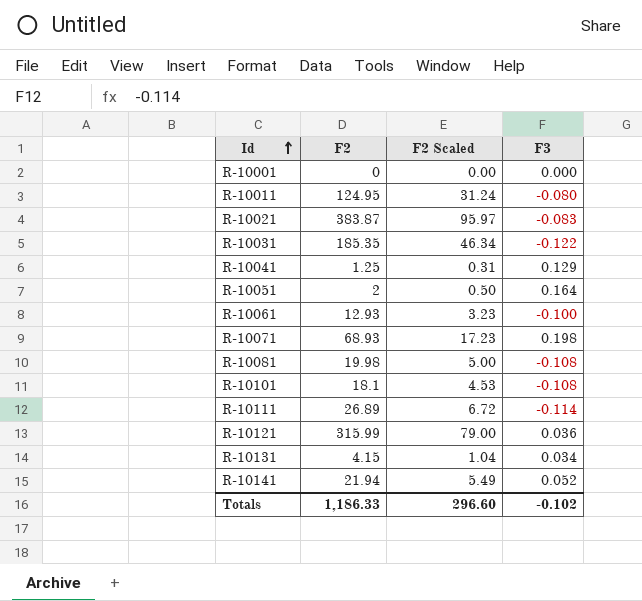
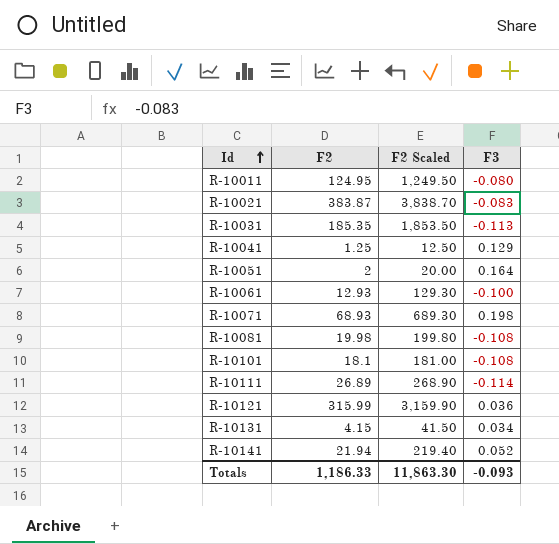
column F2 Scaled | formula: [F2] * 0.25 -> [F2] * 10
row R-10001: 0 | 0.00 | 0.000 -> none
R-10031 | F3: -0.122 -> -0.113
Totals | F2 Scaled: 296.60 -> 11,863.30
Totals | F3: -0.102 -> -0.093

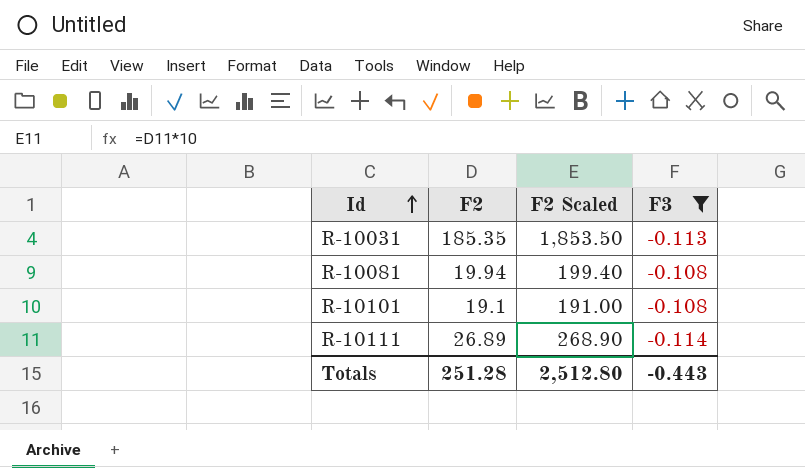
filter: none -> F3 <= -0.108
R-10081 | F2: 19.98 -> 19.94
R-10081 | F2 Scaled: 199.80 -> 199.40
R-10101 | F2: 18.1 -> 19.1
R-10101 | F2 Scaled: 181.00 -> 191.00
Totals | F2: 1,186.33 -> 251.28
Totals | F2 Scaled: 11,863.30 -> 2,512.80
Totals | F3: -0.093 -> -0.443

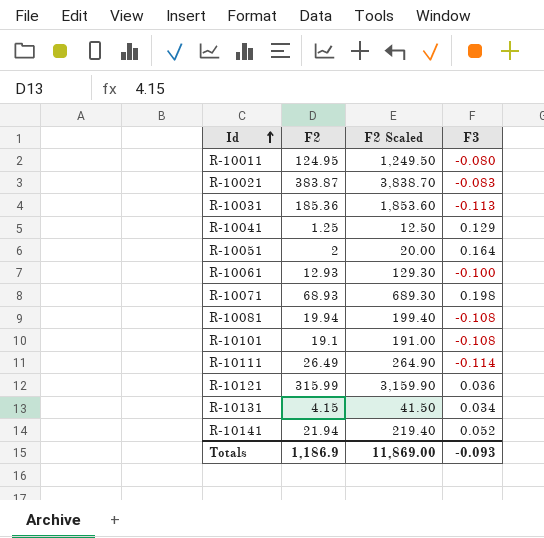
filter: F3 <= -0.108 -> none
R-10031 | F2: 185.35 -> 185.36
R-10031 | F2 Scaled: 1,853.50 -> 1,853.60
R-10111 | F2: 26.89 -> 26.49
R-10111 | F2 Scaled: 268.90 -> 264.90
Totals | F2: 251.28 -> 1,186.9
Totals | F2 Scaled: 2,512.80 -> 11,869.00
Totals | F3: -0.443 -> -0.093

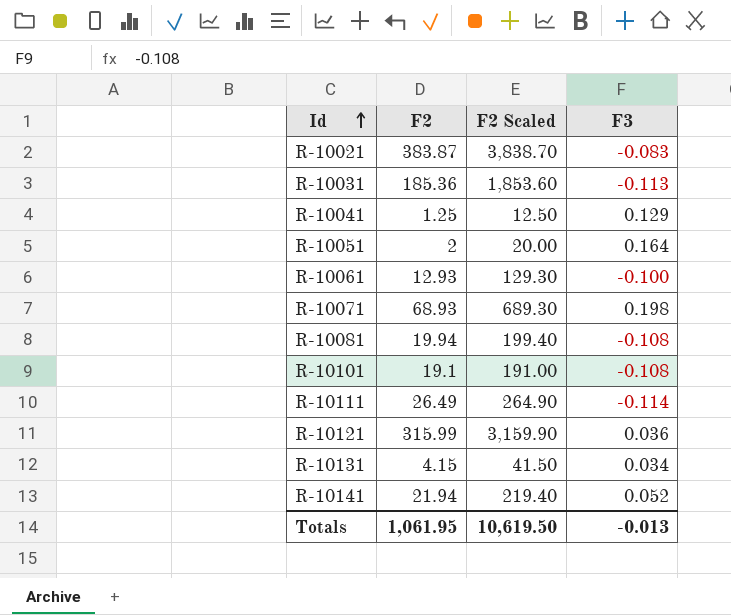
row R-10011: 124.95 | 1,249.50 | -0.080 -> none
Totals | F2: 1,186.9 -> 1,061.95
Totals | F2 Scaled: 11,869.00 -> 10,619.50
Totals | F3: -0.093 -> -0.013

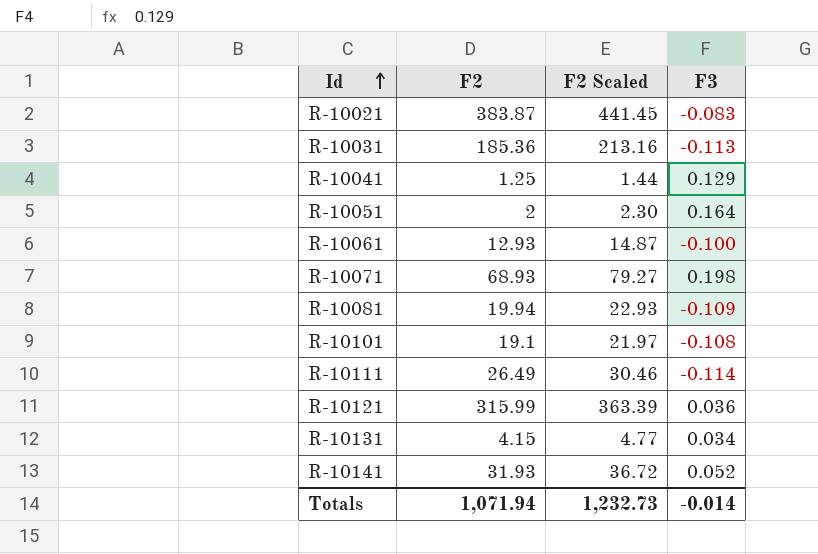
column F2 Scaled | formula: [F2] * 10 -> [F2] * 1.15
R-10081 | F3: -0.108 -> -0.109
R-10141 | F2: 21.94 -> 31.93
Totals | F2: 1,061.95 -> 1,071.94
Totals | F2 Scaled: 10,619.50 -> 1,232.73
Totals | F3: -0.013 -> -0.014

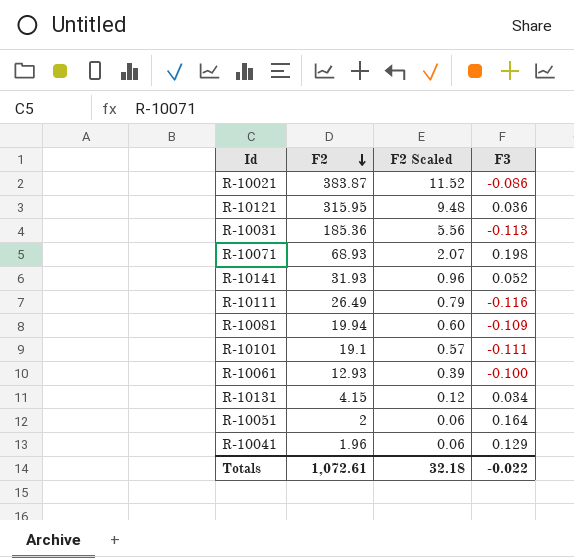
row order: Id ascending -> F2 descending
column F2 Scaled | formula: [F2] * 1.15 -> [F2] * 0.03
R-10021 | F3: -0.083 -> -0.086
R-10121 | F2: 315.99 -> 315.95
R-10111 | F3: -0.114 -> -0.116
R-10101 | F3: -0.108 -> -0.111
R-10041 | F2: 1.25 -> 1.96
Totals | F2: 1,071.94 -> 1,072.61
Totals | F2 Scaled: 1,232.73 -> 32.18
Totals | F3: -0.014 -> -0.022

